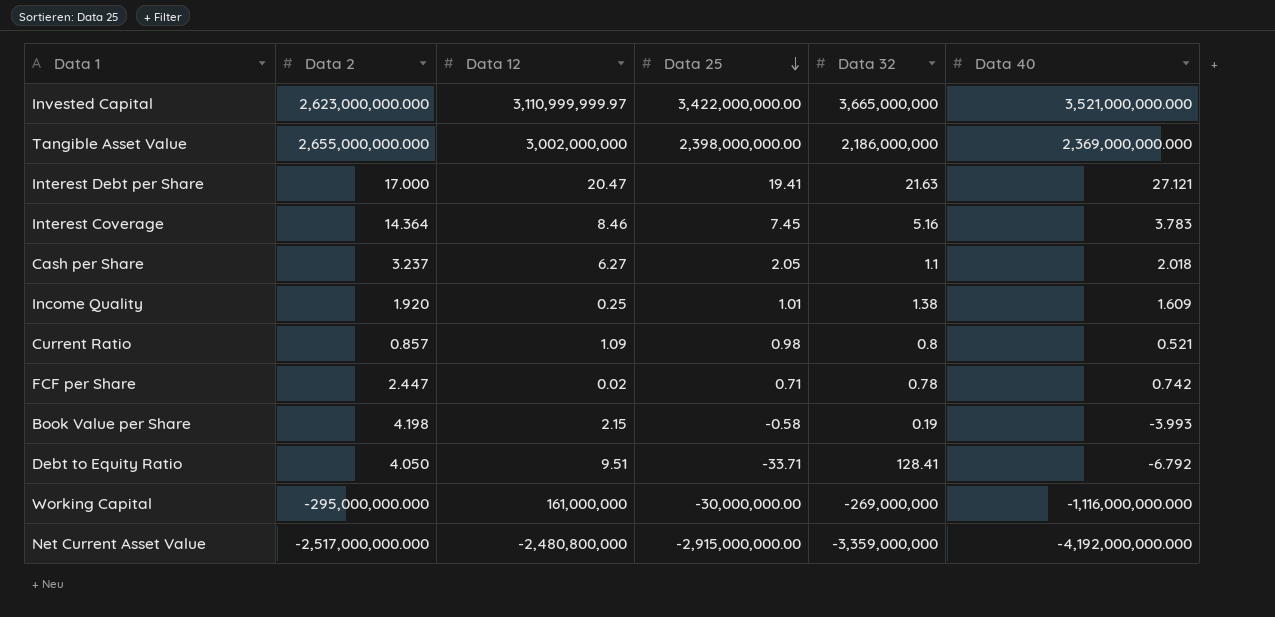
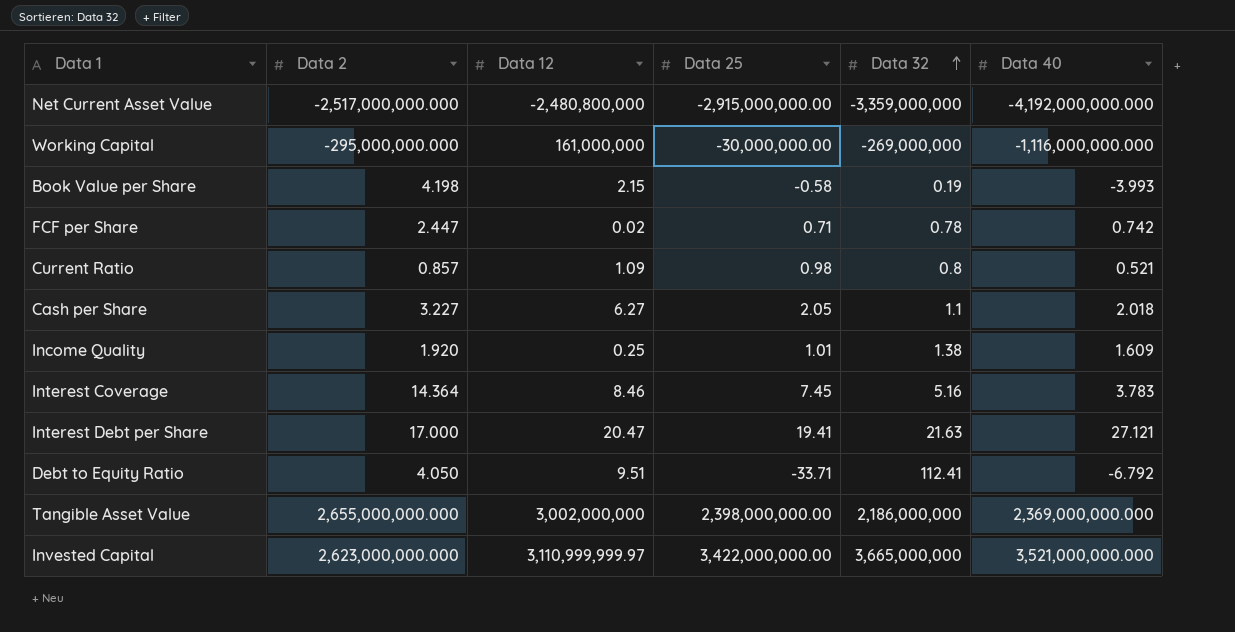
row order: Data 25 descending -> Data 32 ascending
Cash per Share | Data 2: 3.237 -> 3.227
Debt to Equity Ratio | Data 32: 128.41 -> 112.41

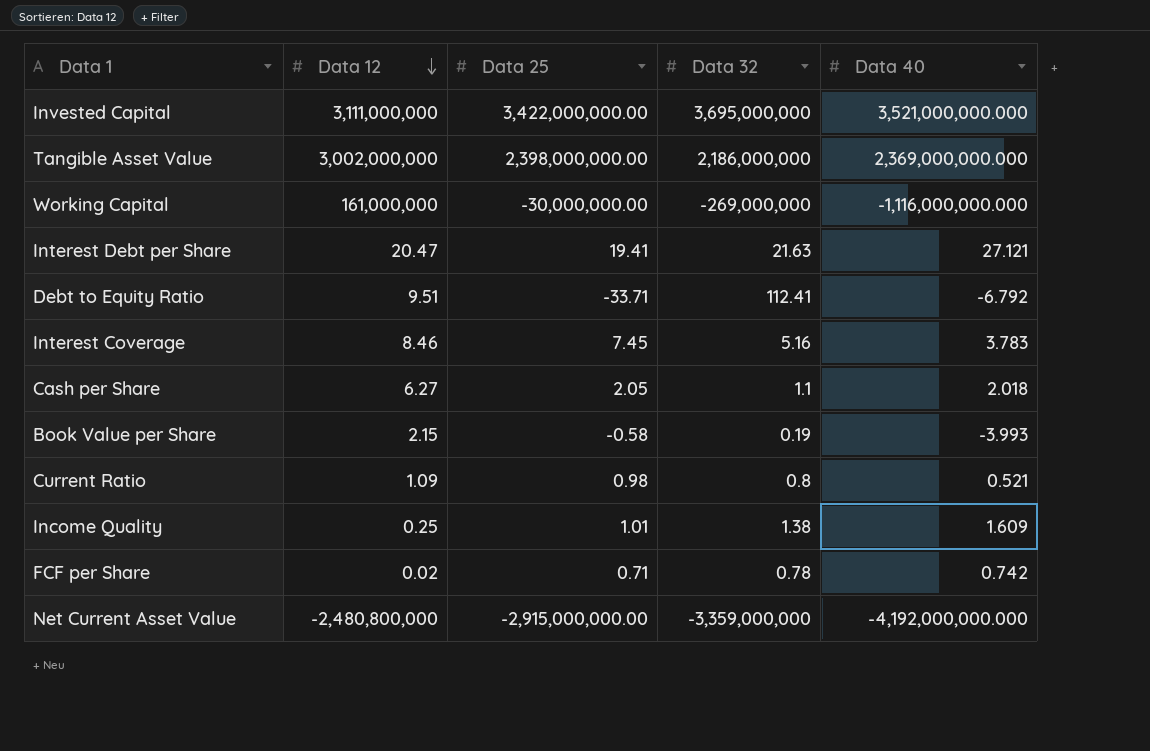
row order: Data 32 ascending -> Data 12 descending
column Data 2 | position: 2 -> none
Invested Capital | Data 12: 3,110,999,999.97 -> 3,111,000,000
Invested Capital | Data 32: 3,665,000,000 -> 3,695,000,000

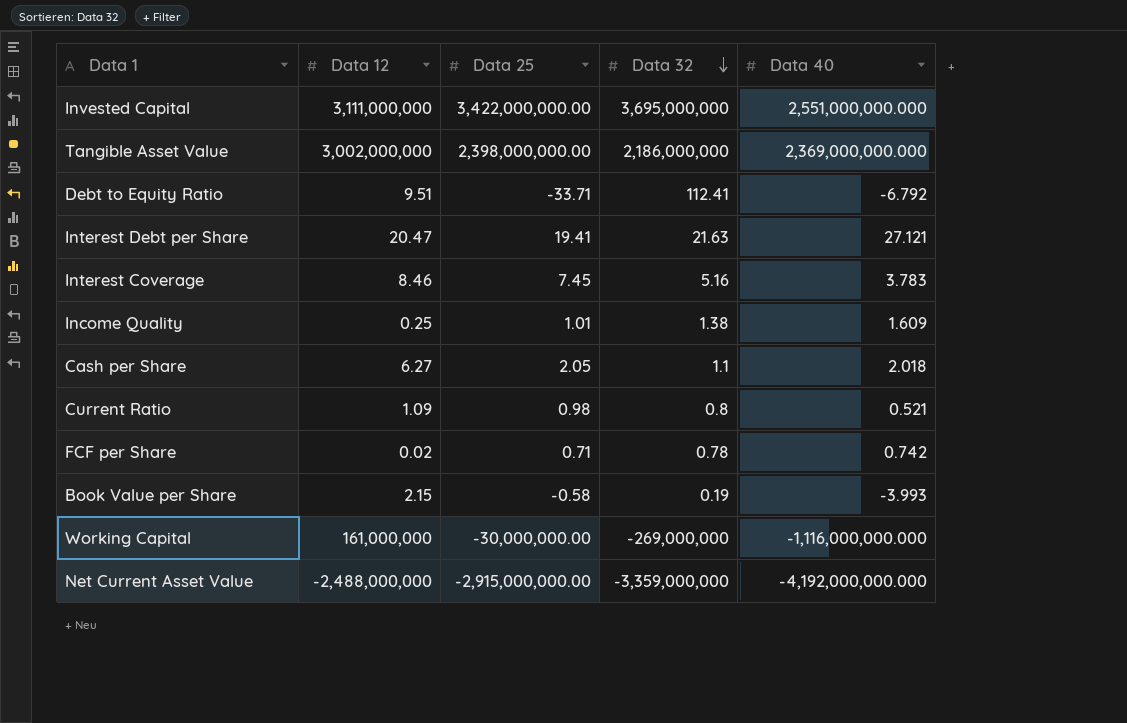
row order: Data 12 descending -> Data 32 descending
Invested Capital | Data 40: 3,521,000,000.000 -> 2,551,000,000.000
Net Current Asset Value | Data 12: -2,480,800,000 -> -2,488,000,000

